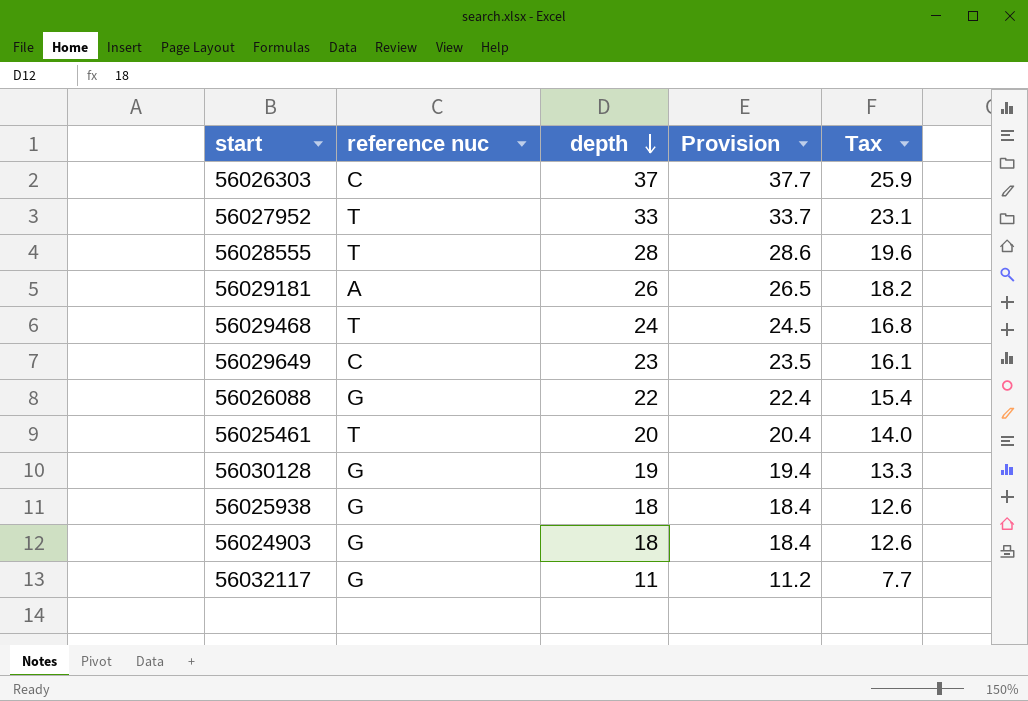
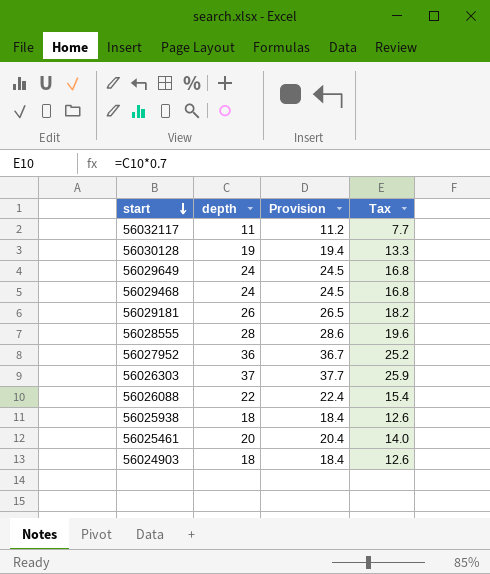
row order: depth descending -> start descending
column reference nuc | position: 2 -> none
56029649 | depth: 23 -> 24
56029649 | Provision: 23.5 -> 24.5
56029649 | Tax: 16.1 -> 16.8
56027952 | depth: 33 -> 36
56027952 | Provision: 33.7 -> 36.7
56027952 | Tax: 23.1 -> 25.2

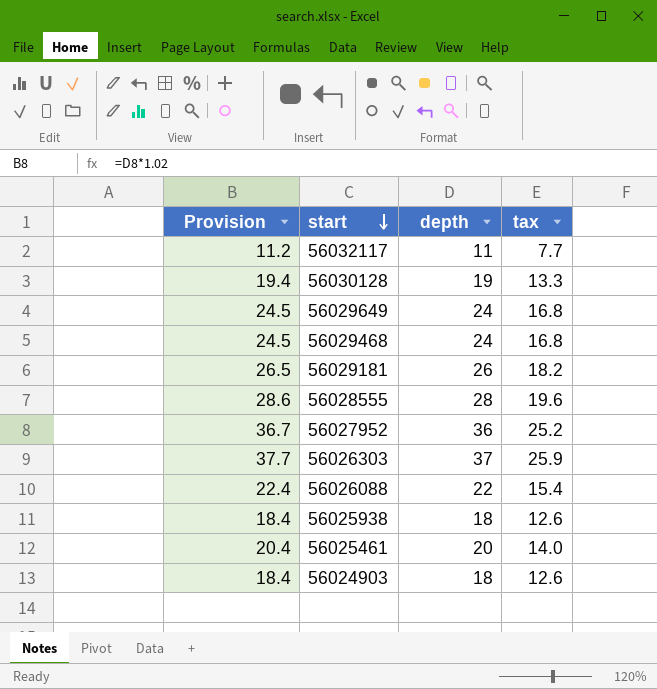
column Provision | position: 3 -> 1
column name: Tax -> tax

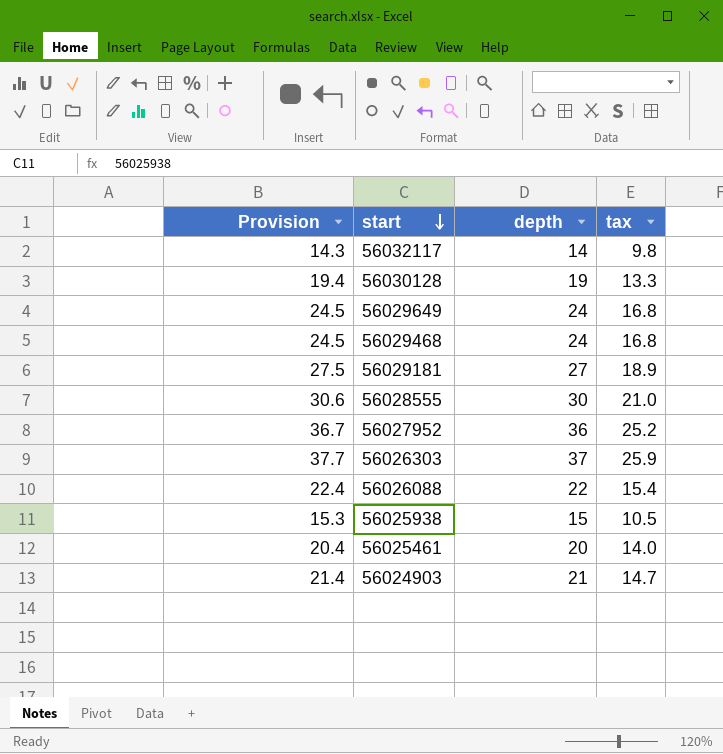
56032117 | Provision: 11.2 -> 14.3
56032117 | depth: 11 -> 14
56032117 | tax: 7.7 -> 9.8
56029181 | Provision: 26.5 -> 27.5
56029181 | depth: 26 -> 27
56029181 | tax: 18.2 -> 18.9
56028555 | Provision: 28.6 -> 30.6
56028555 | depth: 28 -> 30
56028555 | tax: 19.6 -> 21.0
56025938 | Provision: 18.4 -> 15.3
56025938 | depth: 18 -> 15
56025938 | tax: 12.6 -> 10.5
56024903 | Provision: 18.4 -> 21.4
56024903 | depth: 18 -> 21
56024903 | tax: 12.6 -> 14.7

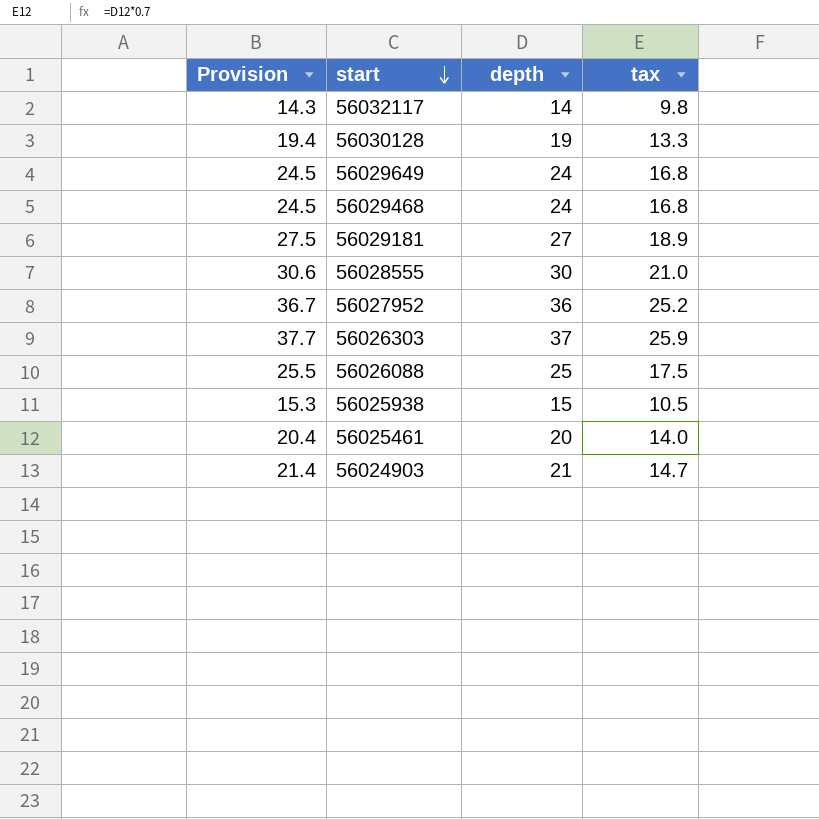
56026088 | Provision: 22.4 -> 25.5
56026088 | depth: 22 -> 25
56026088 | tax: 15.4 -> 17.5

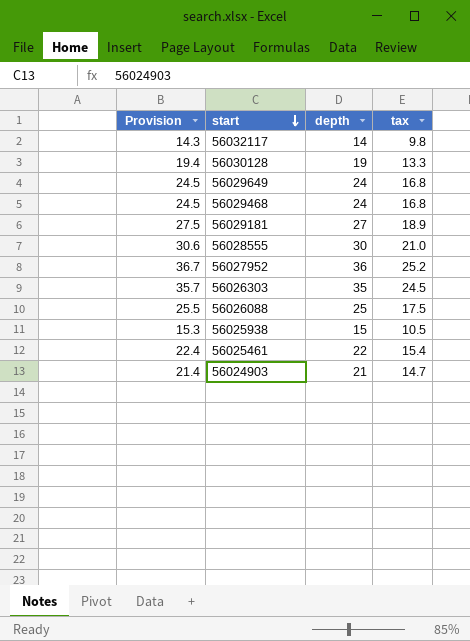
56026303 | Provision: 37.7 -> 35.7
56026303 | depth: 37 -> 35
56026303 | tax: 25.9 -> 24.5
56025461 | Provision: 20.4 -> 22.4
56025461 | depth: 20 -> 22
56025461 | tax: 14.0 -> 15.4

